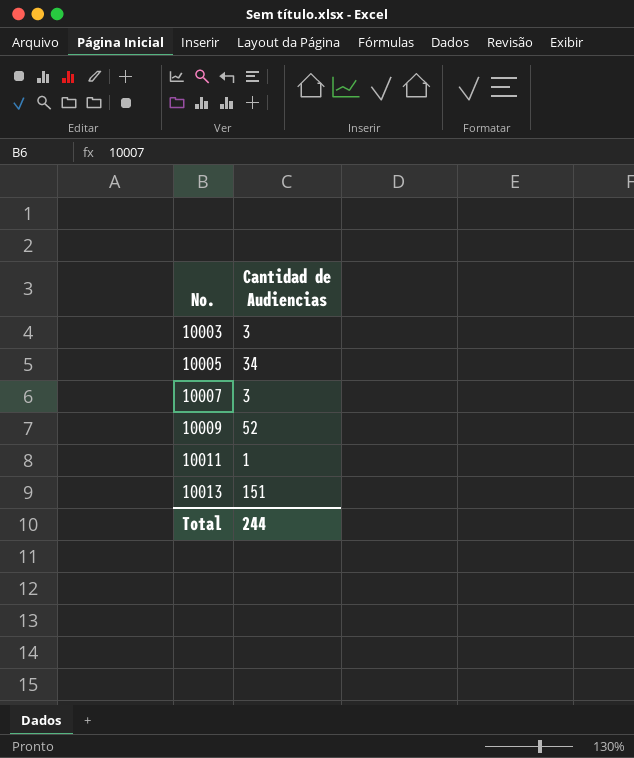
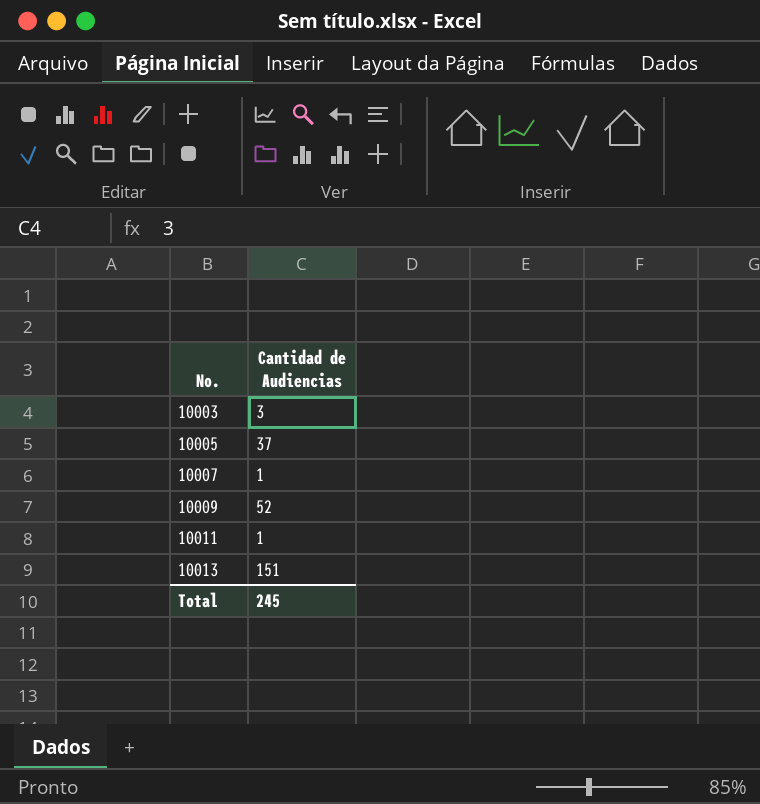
10005 | Cantidad de Audiencias: 34 -> 37
10007 | Cantidad de Audiencias: 3 -> 1
Total | Cantidad de Audiencias: 244 -> 245

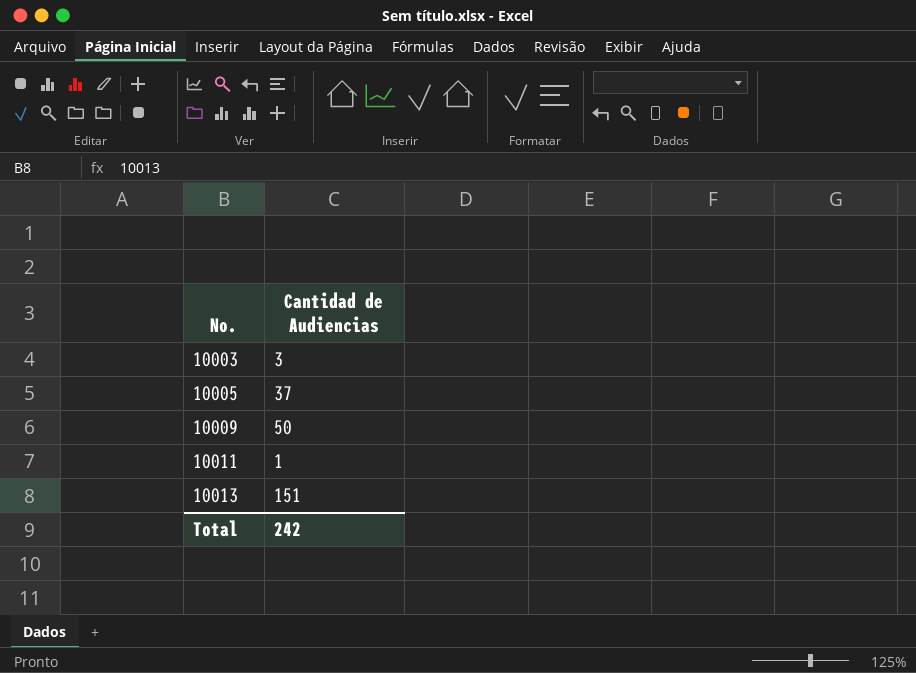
row 10007: 1 -> none
10009 | Cantidad de Audiencias: 52 -> 50
Total | Cantidad de Audiencias: 245 -> 242

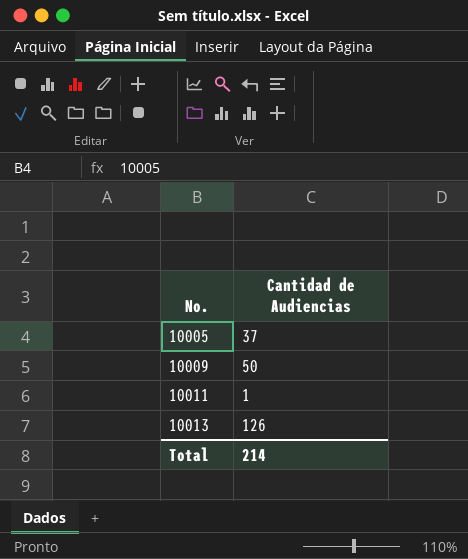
row 10003: 3 -> none
10013 | Cantidad de Audiencias: 151 -> 126
Total | Cantidad de Audiencias: 242 -> 214

